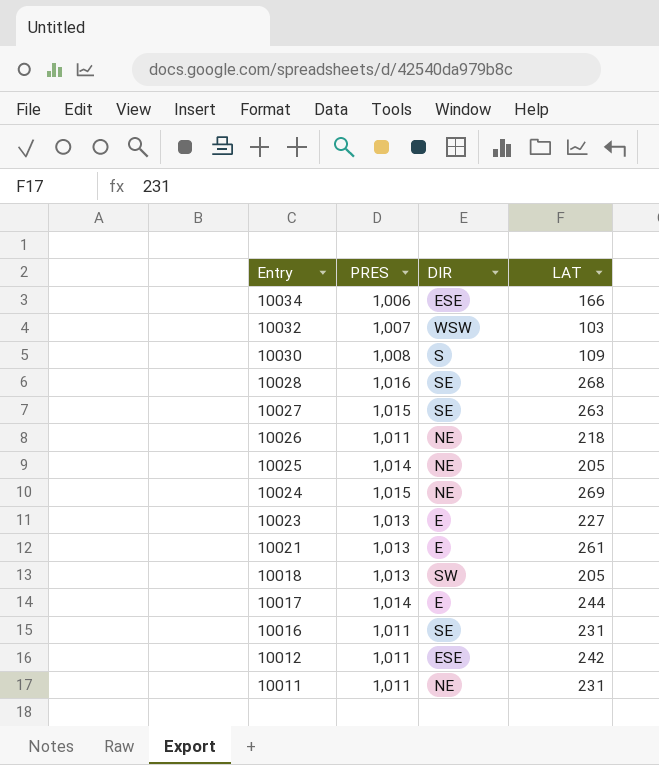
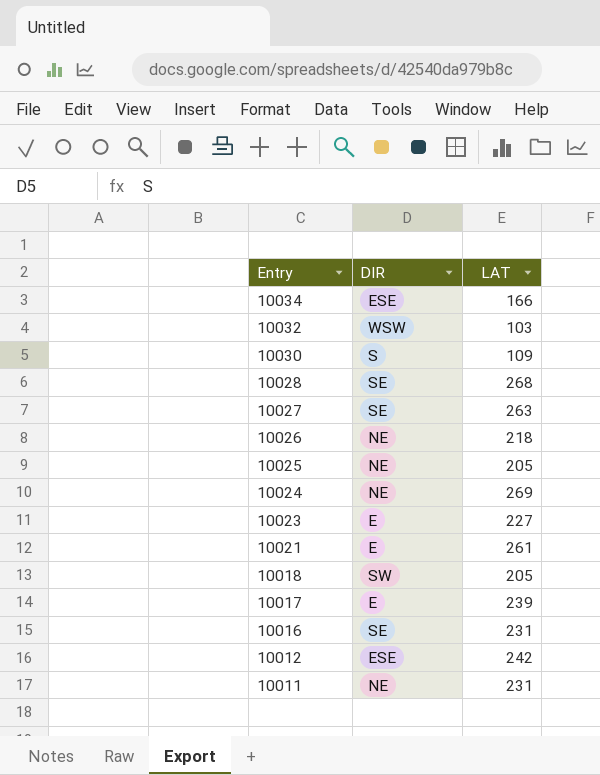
column PRES | position: 2 -> none
10017 | LAT: 244 -> 239

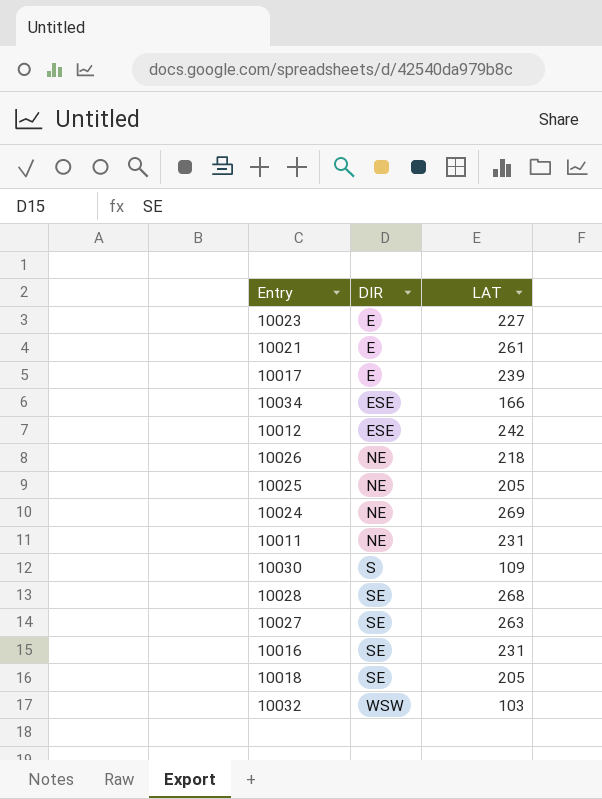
row order: Entry descending -> DIR ascending
10018 | DIR: SW -> SE

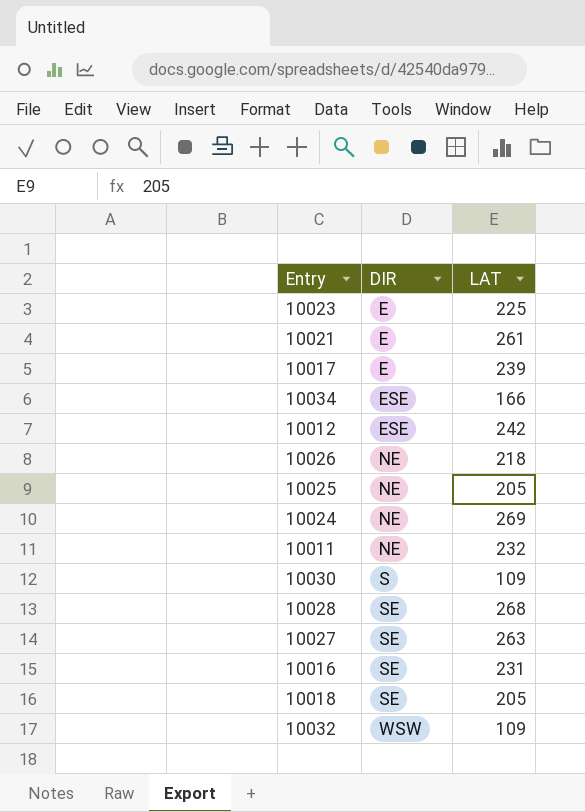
10023 | LAT: 227 -> 225
10011 | LAT: 231 -> 232
10032 | LAT: 103 -> 109

